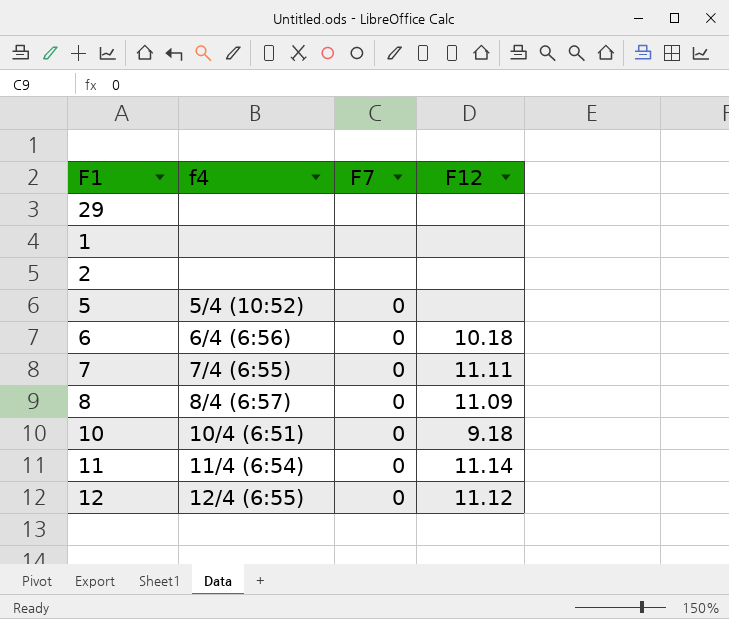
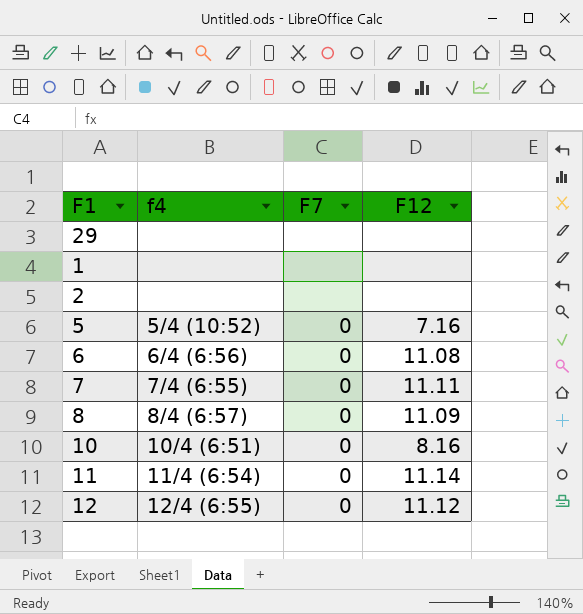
5 | F12: none -> 7.16
6 | F12: 10.18 -> 11.08
10 | F12: 9.18 -> 8.16

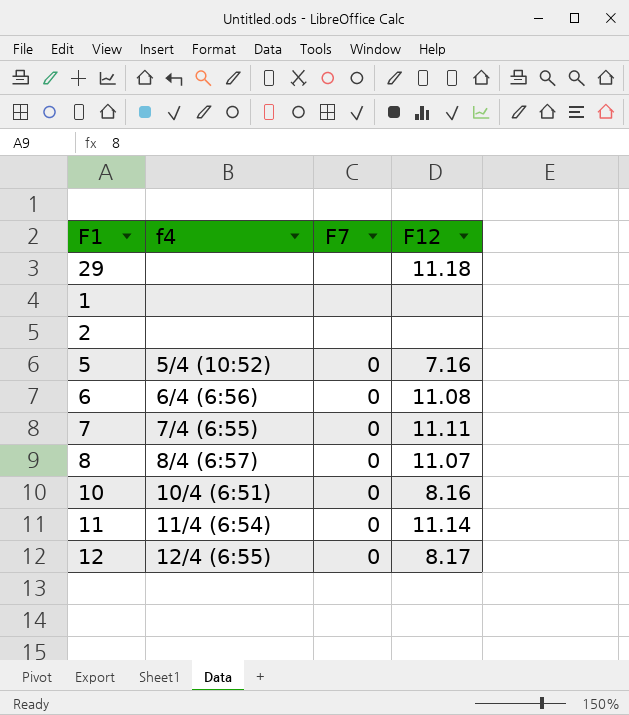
29 | F12: none -> 11.18
8 | F12: 11.09 -> 11.07
12 | F12: 11.12 -> 8.17

